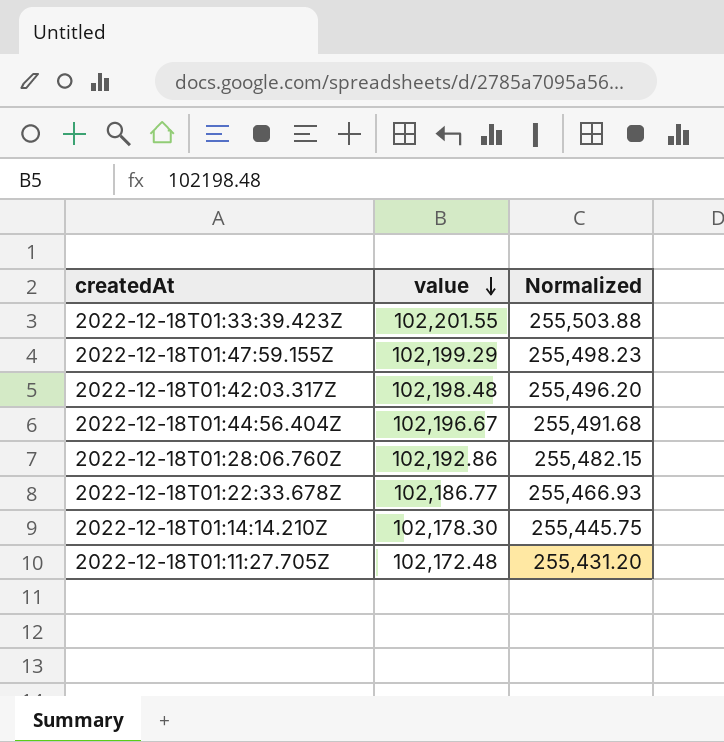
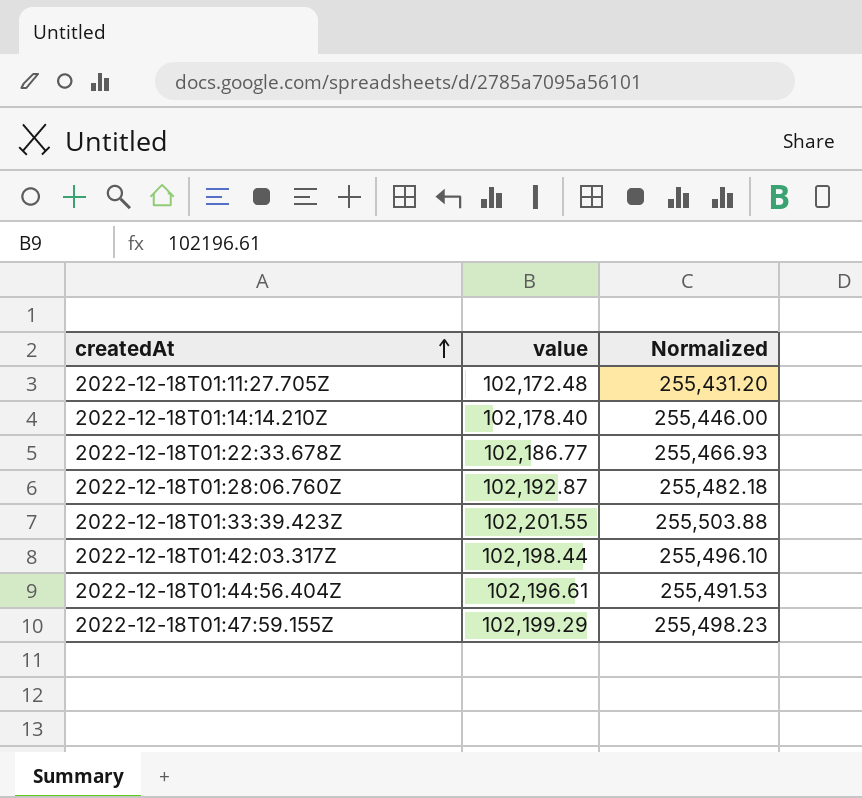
row order: value descending -> createdAt ascending
2022-12-18T01:14:14.210Z | value: 102,178.30 -> 102,178.40
2022-12-18T01:14:14.210Z | Normalized: 255,445.75 -> 255,446.00
2022-12-18T01:28:06.760Z | value: 102,192.86 -> 102,192.87
2022-12-18T01:28:06.760Z | Normalized: 255,482.15 -> 255,482.18
2022-12-18T01:42:03.317Z | value: 102,198.48 -> 102,198.44
2022-12-18T01:42:03.317Z | Normalized: 255,496.20 -> 255,496.10
2022-12-18T01:44:56.404Z | value: 102,196.67 -> 102,196.61
2022-12-18T01:44:56.404Z | Normalized: 255,491.68 -> 255,491.53

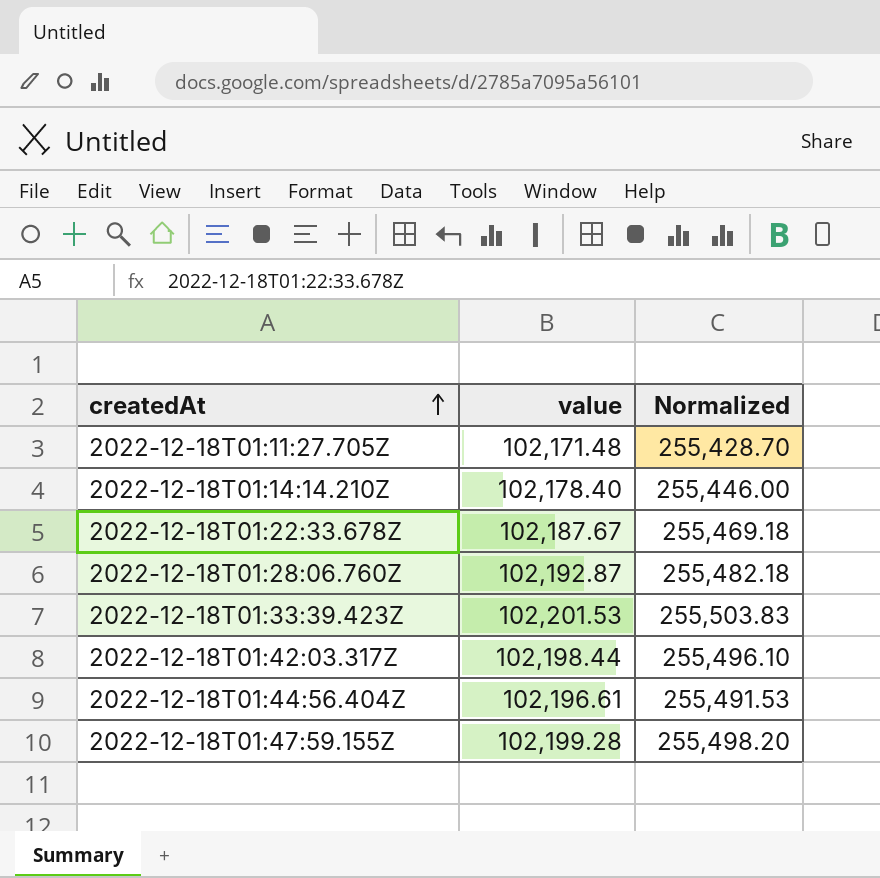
2022-12-18T01:11:27.705Z | value: 102,172.48 -> 102,171.48
2022-12-18T01:11:27.705Z | Normalized: 255,431.20 -> 255,428.70
2022-12-18T01:22:33.678Z | value: 102,186.77 -> 102,187.67
2022-12-18T01:22:33.678Z | Normalized: 255,466.93 -> 255,469.18
2022-12-18T01:33:39.423Z | value: 102,201.55 -> 102,201.53
2022-12-18T01:33:39.423Z | Normalized: 255,503.88 -> 255,503.83
2022-12-18T01:47:59.155Z | value: 102,199.29 -> 102,199.28
2022-12-18T01:47:59.155Z | Normalized: 255,498.23 -> 255,498.20

